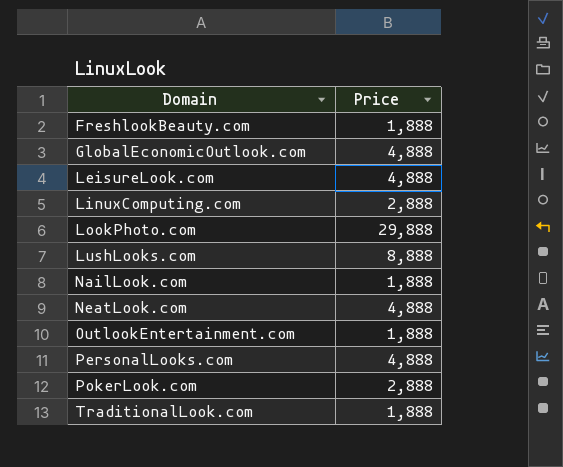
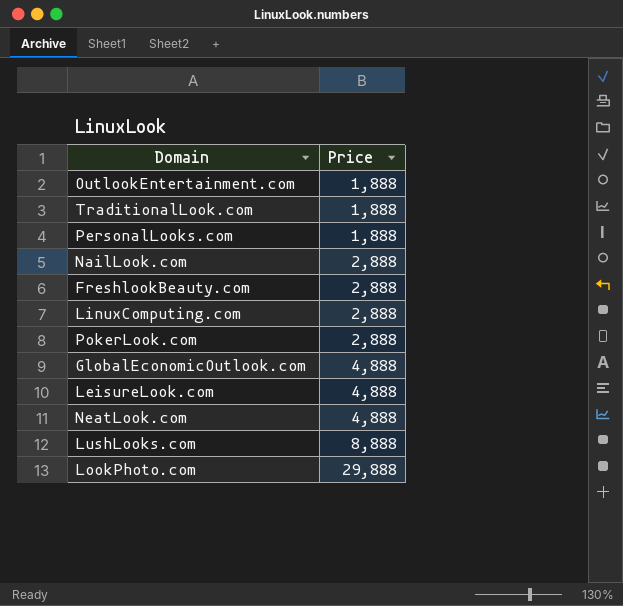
row order: Domain ascending -> Price ascending
PersonalLooks.com | Price: 4,888 -> 1,888
NailLook.com | Price: 1,888 -> 2,888
FreshlookBeauty.com | Price: 1,888 -> 2,888

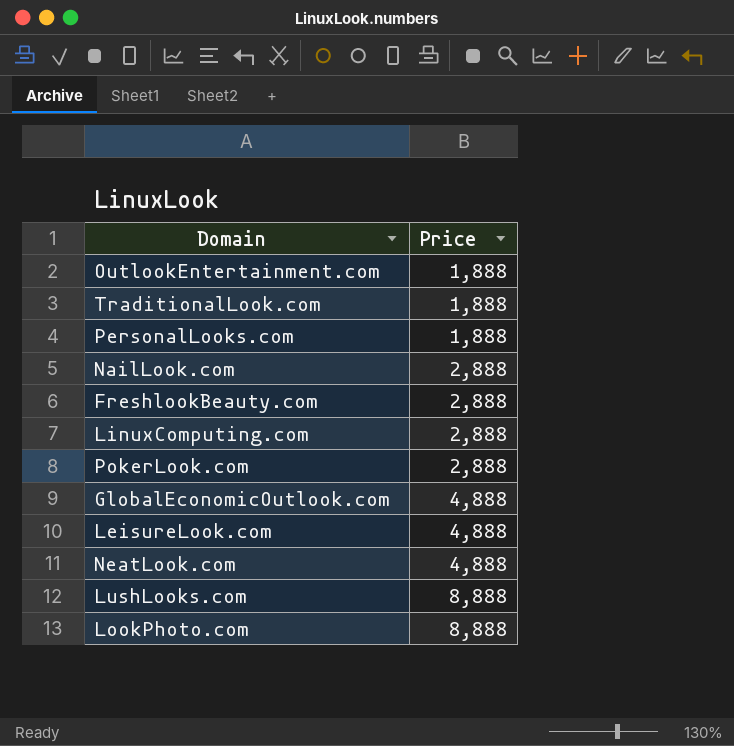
LookPhoto.com | Price: 29,888 -> 8,888

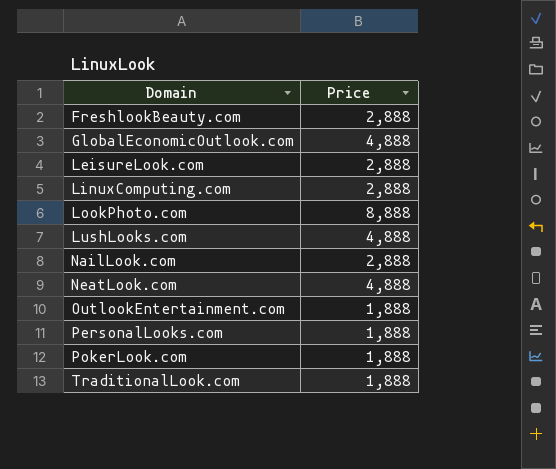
row order: Price ascending -> Domain ascending
LeisureLook.com | Price: 4,888 -> 2,888
LushLooks.com | Price: 8,888 -> 4,888
PokerLook.com | Price: 2,888 -> 1,888

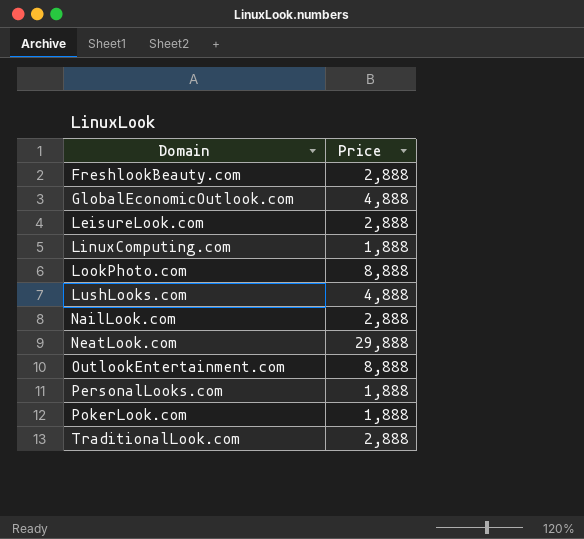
LinuxComputing.com | Price: 2,888 -> 1,888
NeatLook.com | Price: 4,888 -> 29,888
OutlookEntertainment.com | Price: 1,888 -> 8,888
TraditionalLook.com | Price: 1,888 -> 2,888

